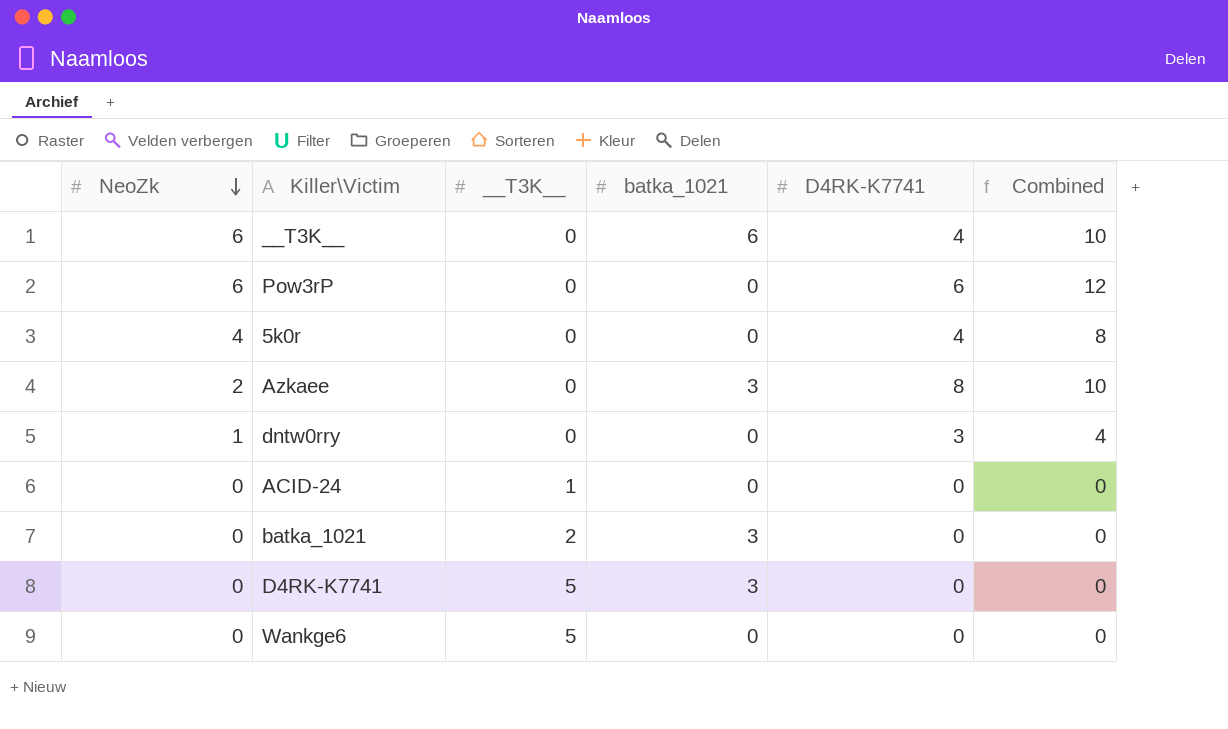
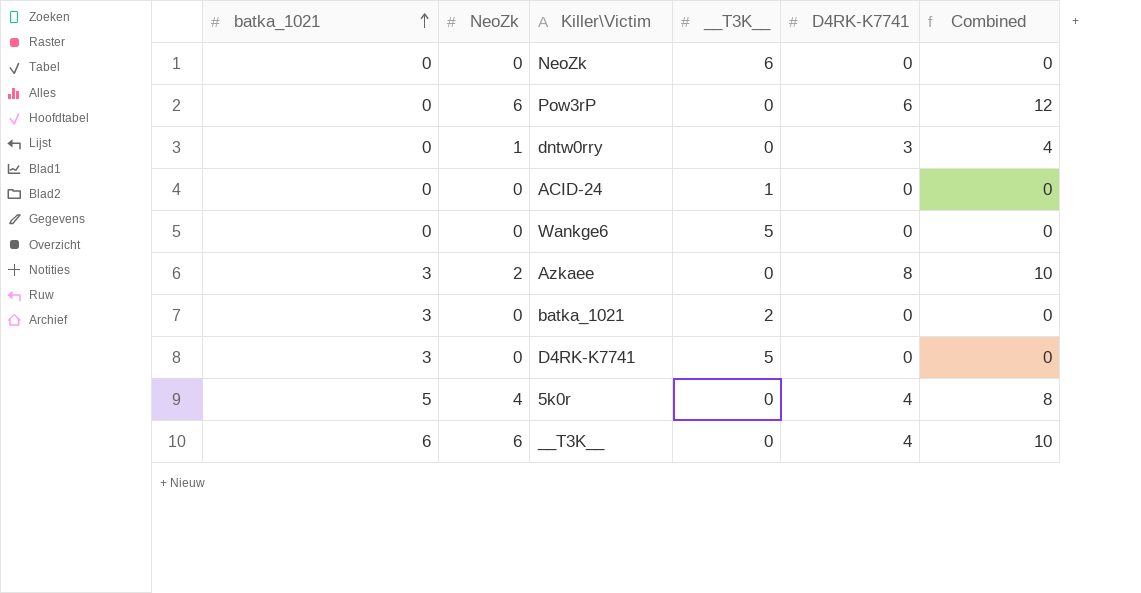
row order: NeoZk descending -> batka_1021 ascending
column batka_1021 | position: 4 -> 1
row NeoZk: none -> 0 | 0 | 6 | 0 | 0
5k0r | batka_1021: 0 -> 5

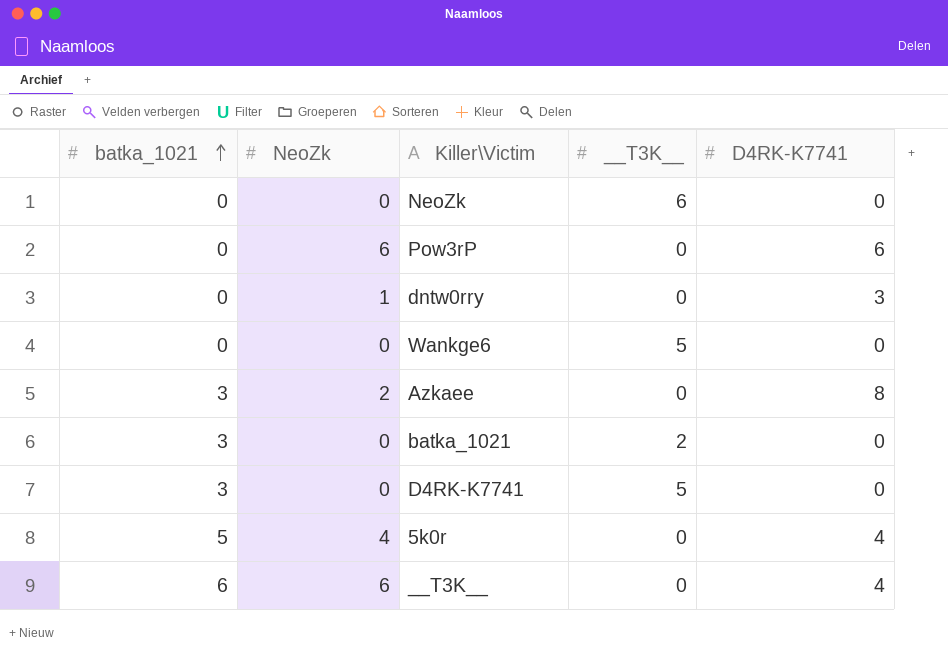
column Combined | formula: [NeoZk] + [D4RK-K7741] -> none
row ACID-24: 0 | 0 | 1 | 0 | 0 -> none

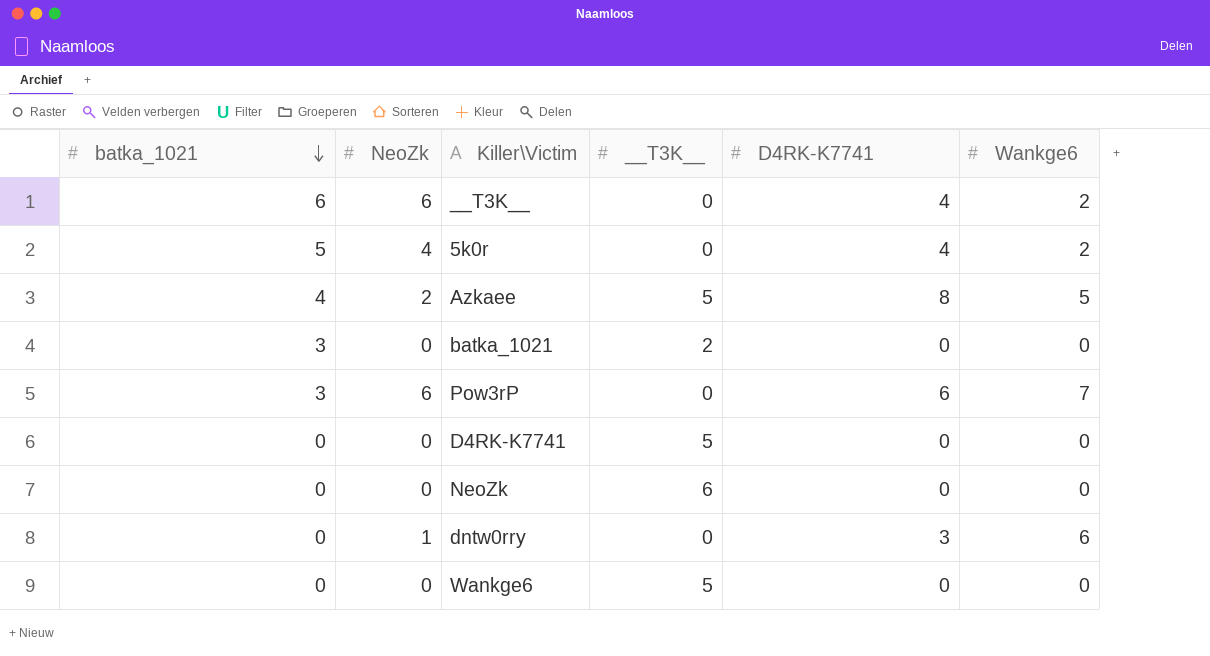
row order: batka_1021 ascending -> batka_1021 descending
column Wankge6 | position: none -> 6
Azkaee | batka_1021: 3 -> 4
Azkaee | __T3K__: 0 -> 5
Pow3rP | batka_1021: 0 -> 3
D4RK-K7741 | batka_1021: 3 -> 0

